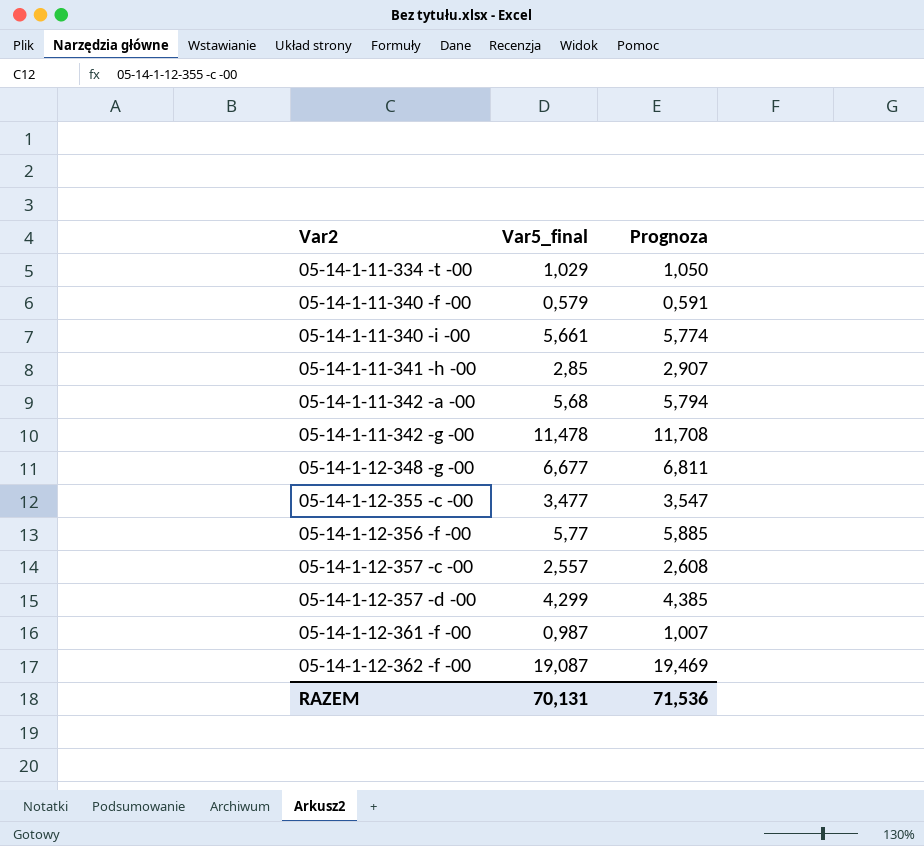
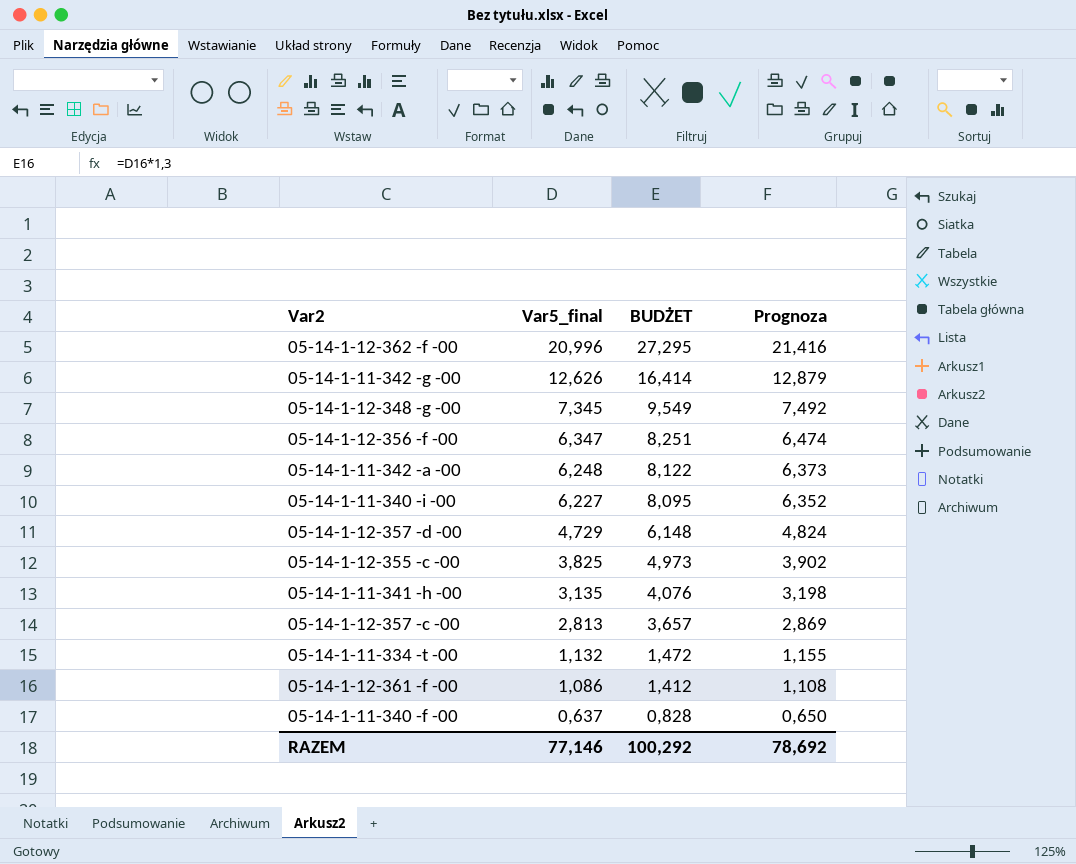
row order: Var2 ascending -> Var5_final descending
column BUDŻET | formula: none -> [Var5_final] * 1,3
05-14-1-12-362 -f -00 | Var5_final: 19,087 -> 20,996
05-14-1-12-362 -f -00 | Prognoza: 19,469 -> 21,416
05-14-1-11-342 -g -00 | Var5_final: 11,478 -> 12,626
05-14-1-11-342 -g -00 | Prognoza: 11,708 -> 12,879
05-14-1-12-348 -g -00 | Var5_final: 6,677 -> 7,345
05-14-1-12-348 -g -00 | Prognoza: 6,811 -> 7,492
05-14-1-12-356 -f -00 | Var5_final: 5,77 -> 6,347
05-14-1-12-356 -f -00 | Prognoza: 5,885 -> 6,474
05-14-1-11-342 -a -00 | Var5_final: 5,68 -> 6,248
05-14-1-11-342 -a -00 | Prognoza: 5,794 -> 6,373
05-14-1-11-340 -i -00 | Var5_final: 5,661 -> 6,227
05-14-1-11-340 -i -00 | Prognoza: 5,774 -> 6,352
05-14-1-12-357 -d -00 | Var5_final: 4,299 -> 4,729
05-14-1-12-357 -d -00 | Prognoza: 4,385 -> 4,824
05-14-1-12-355 -c -00 | Var5_final: 3,477 -> 3,825
05-14-1-12-355 -c -00 | Prognoza: 3,547 -> 3,902
05-14-1-11-341 -h -00 | Var5_final: 2,85 -> 3,135
05-14-1-11-341 -h -00 | Prognoza: 2,907 -> 3,198
05-14-1-12-357 -c -00 | Var5_final: 2,557 -> 2,813
05-14-1-12-357 -c -00 | Prognoza: 2,608 -> 2,869
05-14-1-11-334 -t -00 | Var5_final: 1,029 -> 1,132
05-14-1-11-334 -t -00 | Prognoza: 1,050 -> 1,155
05-14-1-12-361 -f -00 | Var5_final: 0,987 -> 1,086
05-14-1-12-361 -f -00 | Prognoza: 1,007 -> 1,108
05-14-1-11-340 -f -00 | Var5_final: 0,579 -> 0,637
05-14-1-11-340 -f -00 | Prognoza: 0,591 -> 0,650
RAZEM | Var5_final: 70,131 -> 77,146
RAZEM | Prognoza: 71,536 -> 78,692

